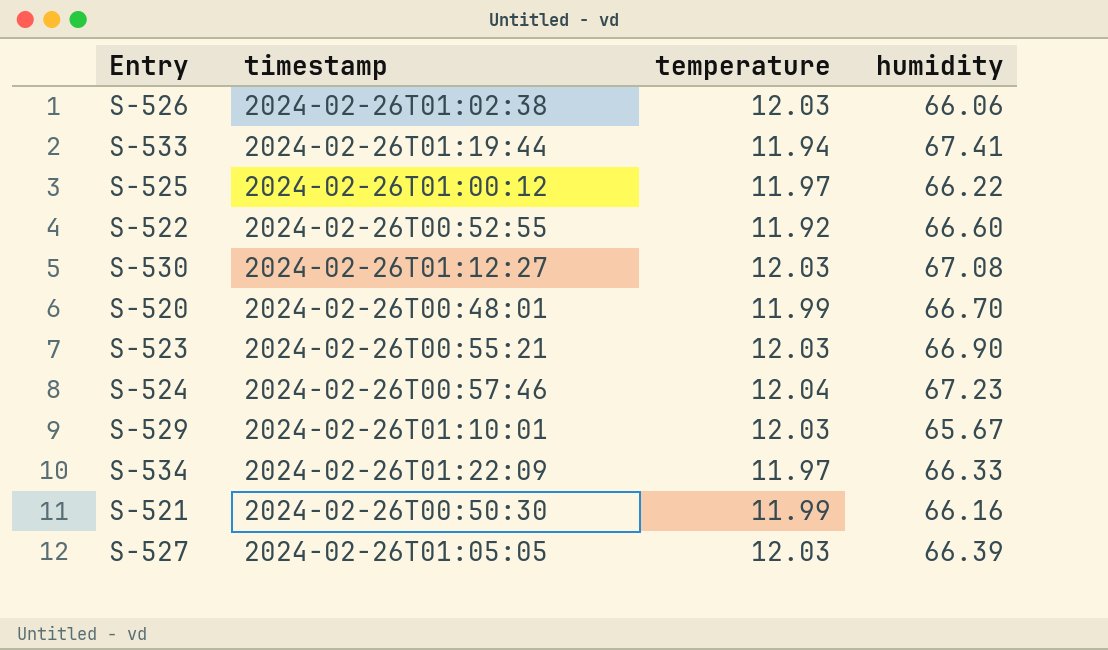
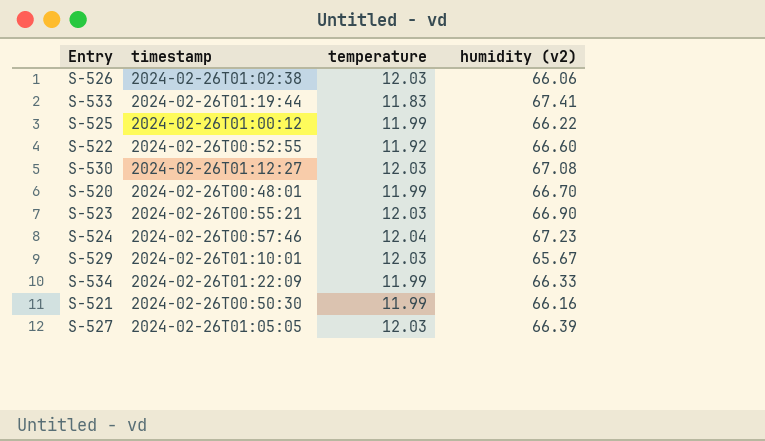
column name: humidity -> humidity (v2)
S-533 | temperature: 11.94 -> 11.83
S-525 | temperature: 11.97 -> 11.99
S-534 | temperature: 11.97 -> 11.99

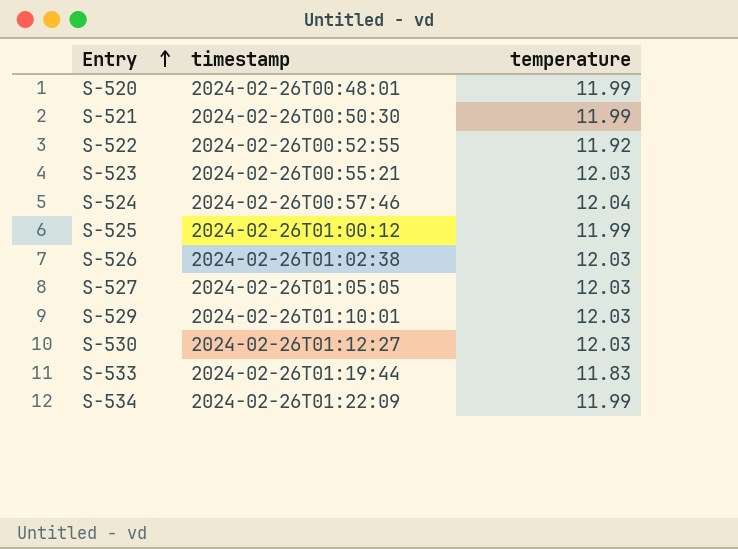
row order: none -> Entry ascending
column humidity (v2) | position: 4 -> none

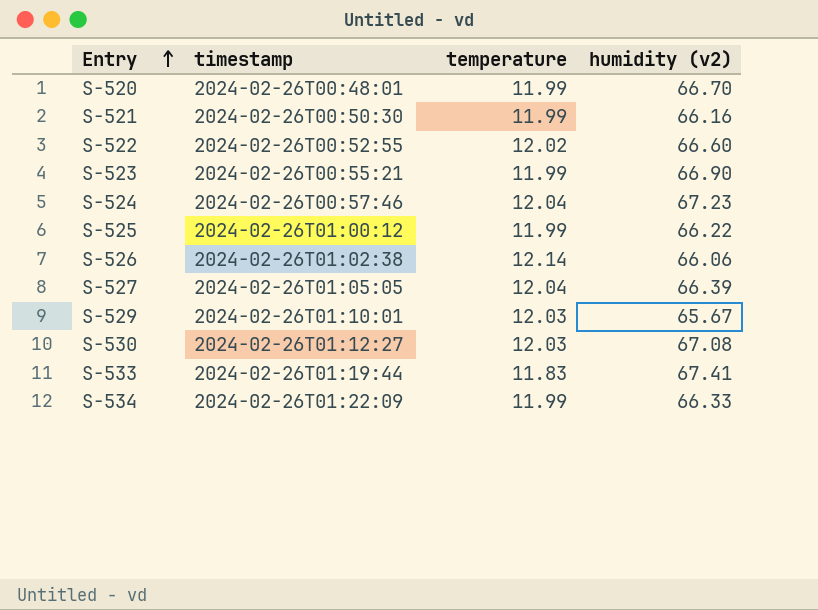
column humidity (v2) | position: none -> 4
S-522 | temperature: 11.92 -> 12.02
S-523 | temperature: 12.03 -> 11.99
S-526 | temperature: 12.03 -> 12.14
S-527 | temperature: 12.03 -> 12.04

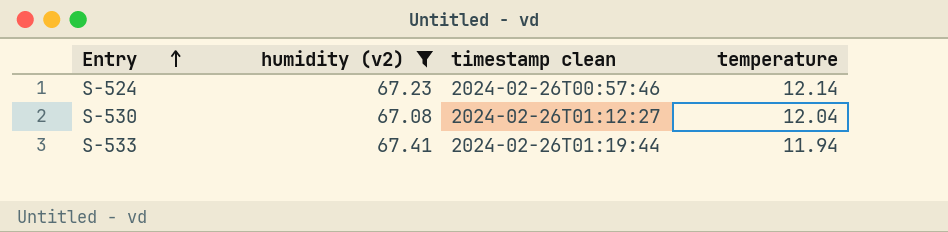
filter: none -> humidity (v2) >= 67.08
column humidity (v2) | position: 4 -> 2
column name: timestamp -> timestamp clean
S-524 | temperature: 12.04 -> 12.14
S-530 | temperature: 12.03 -> 12.04
S-533 | temperature: 11.83 -> 11.94

